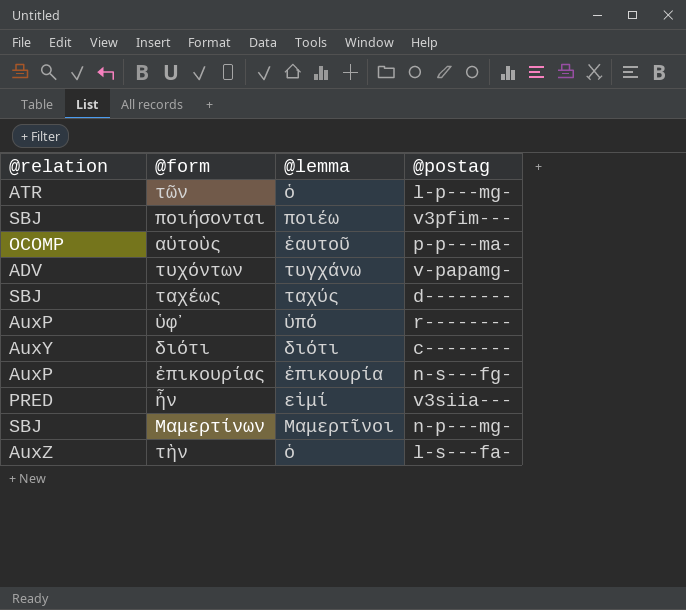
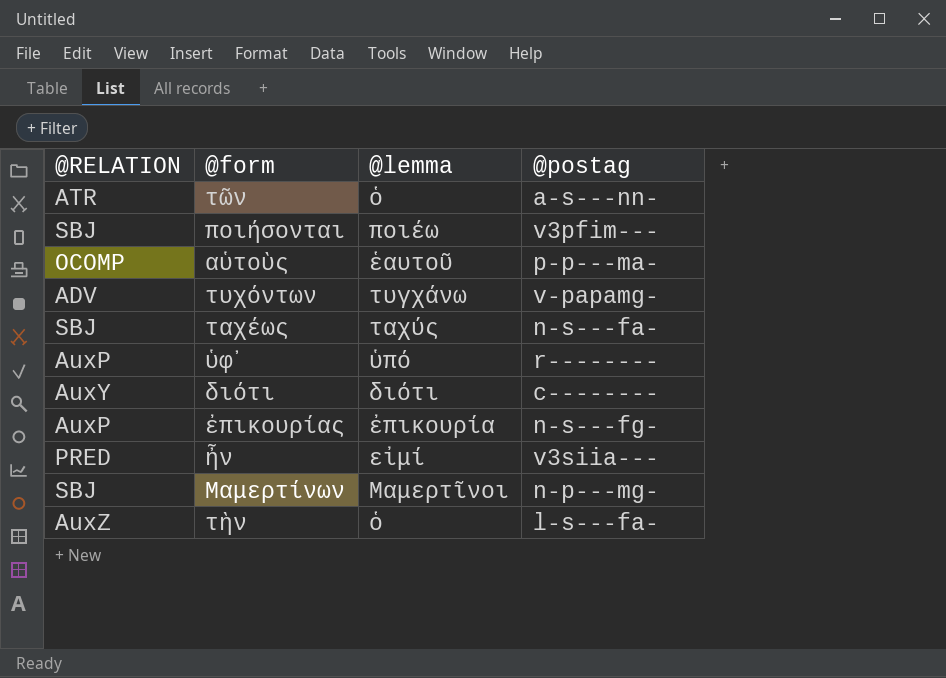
column name: @relation -> @RELATION
τῶν | @postag: l-p---mg- -> a-s---nn-
ταχέως | @postag: d-------- -> n-s---fa-

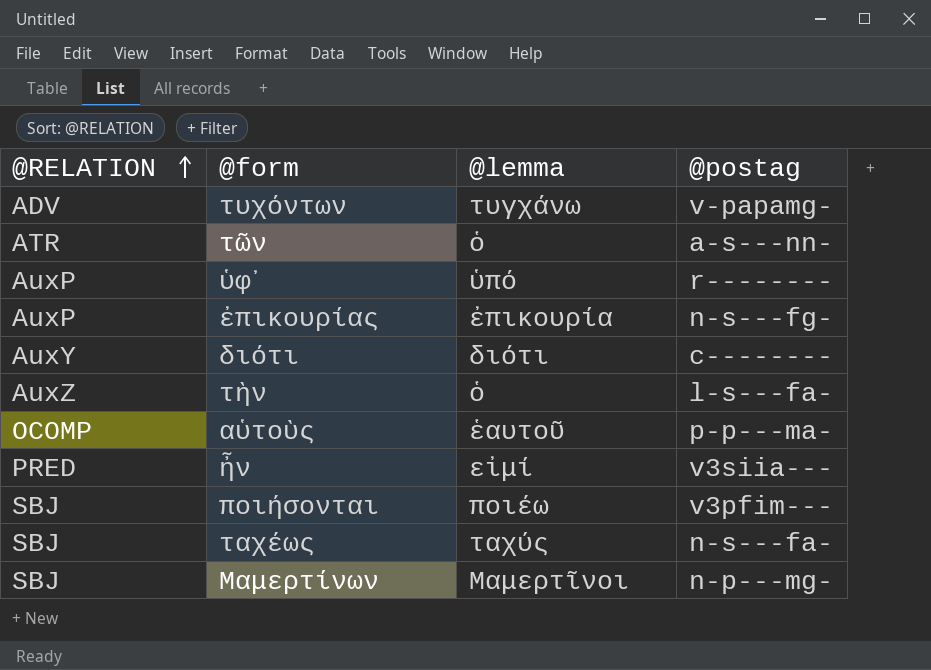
row order: none -> @RELATION ascending

